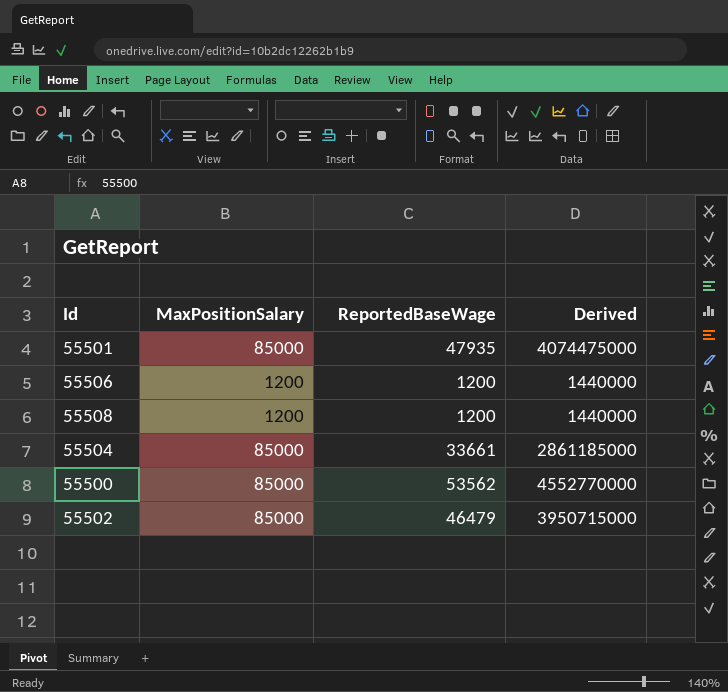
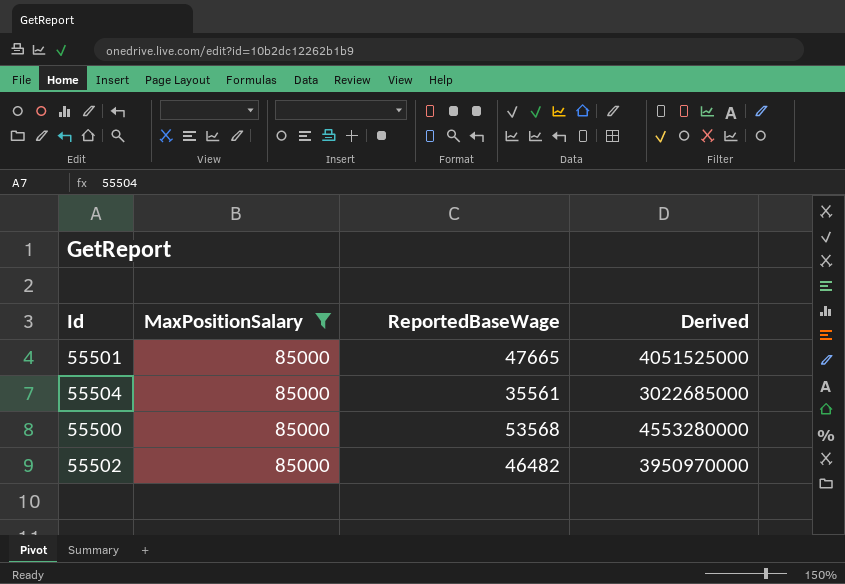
filter: none -> MaxPositionSalary = 85000
55501 | ReportedBaseWage: 47935 -> 47665
55501 | Derived: 4074475000 -> 4051525000
55504 | ReportedBaseWage: 33661 -> 35561
55504 | Derived: 2861185000 -> 3022685000
55500 | ReportedBaseWage: 53562 -> 53568
55500 | Derived: 4552770000 -> 4553280000
55502 | ReportedBaseWage: 46479 -> 46482
55502 | Derived: 3950715000 -> 3950970000

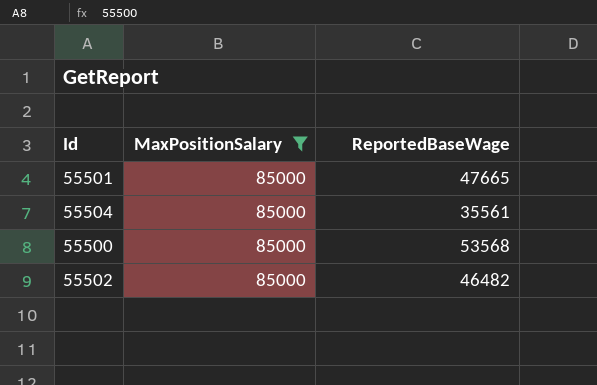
column Derived | formula: [MaxPositionSalary] * [ReportedBaseWage] -> none

